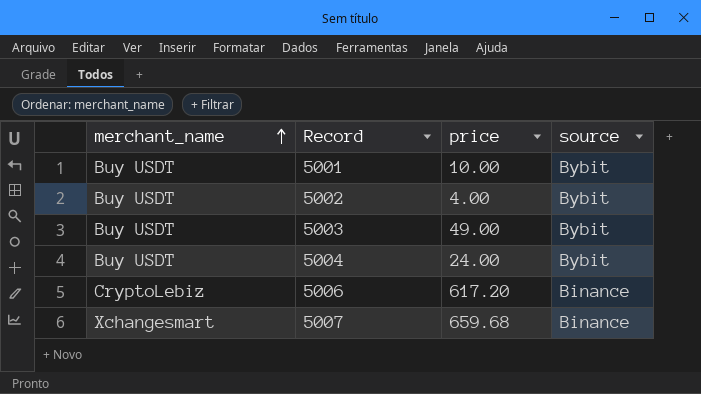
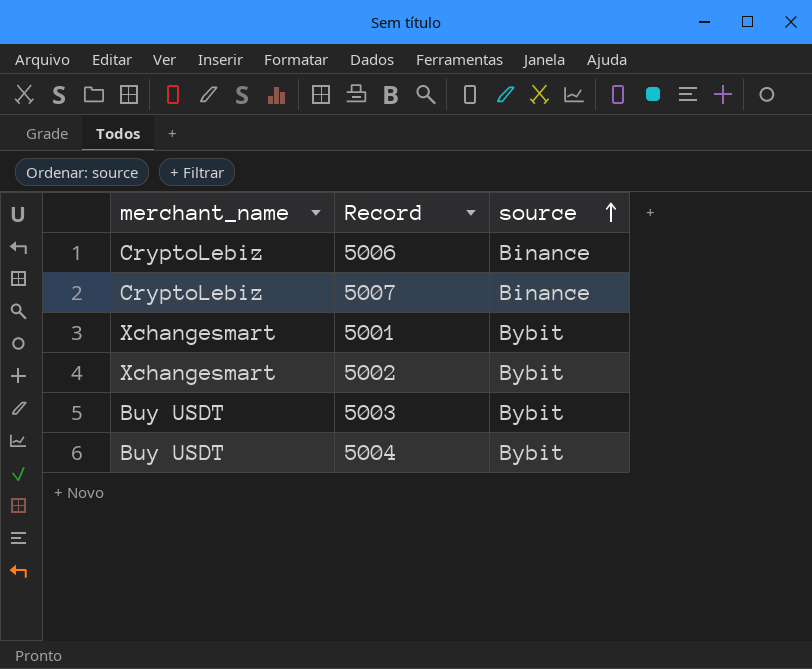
row order: merchant_name ascending -> source ascending
column price | position: 3 -> none
5007 | merchant_name: Xchangesmart -> CryptoLebiz
5001 | merchant_name: Buy USDT -> Xchangesmart
5002 | merchant_name: Buy USDT -> Xchangesmart

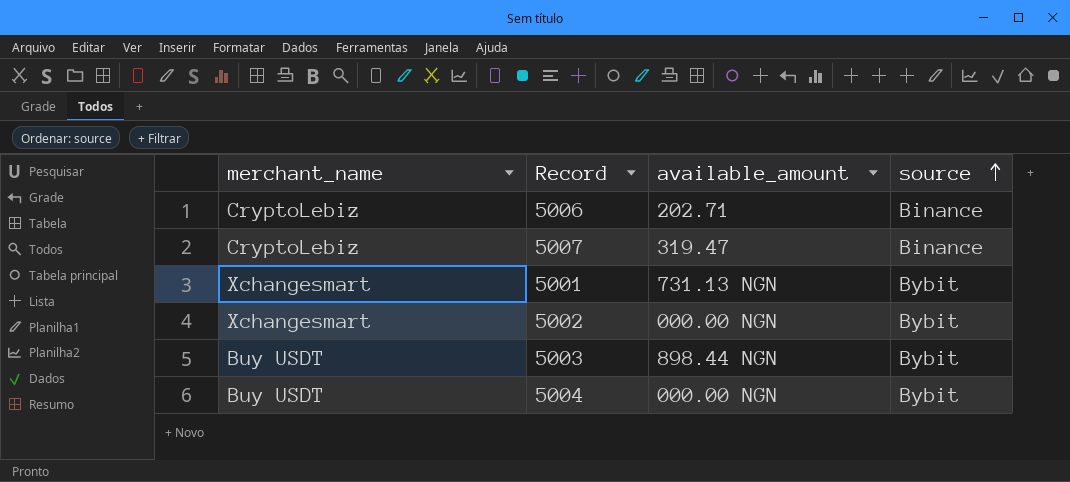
column available_amount | position: none -> 3

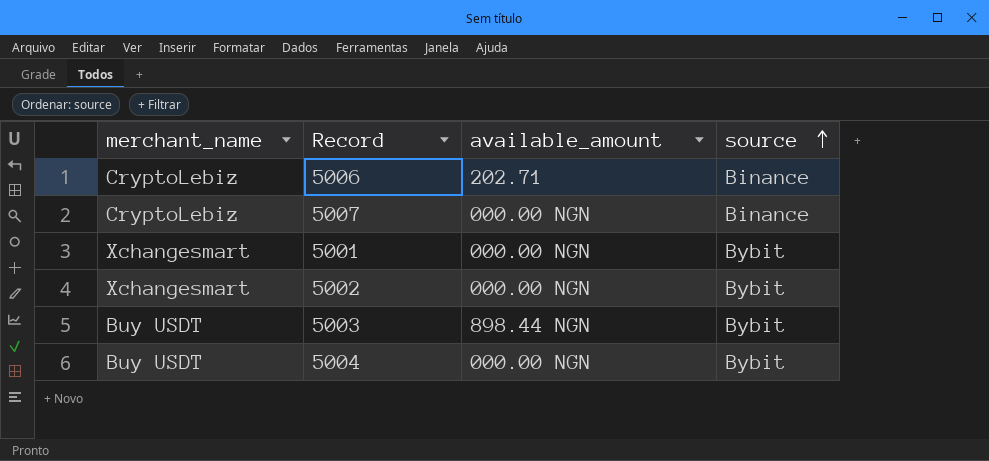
5007 | available_amount: 319.47 -> 000.00 NGN
5001 | available_amount: 731.13 NGN -> 000.00 NGN

